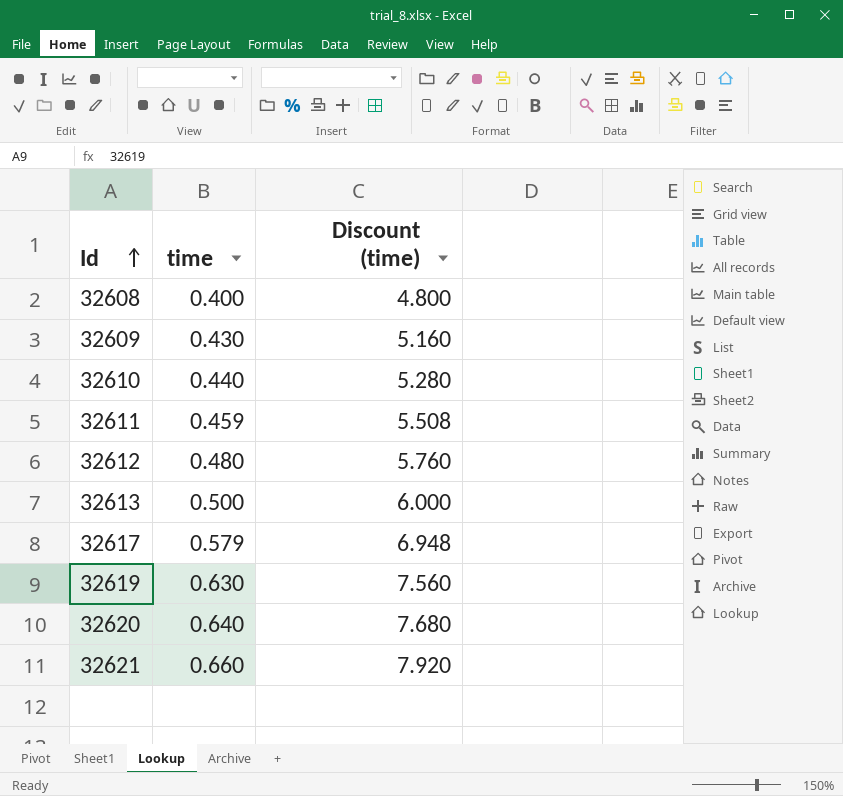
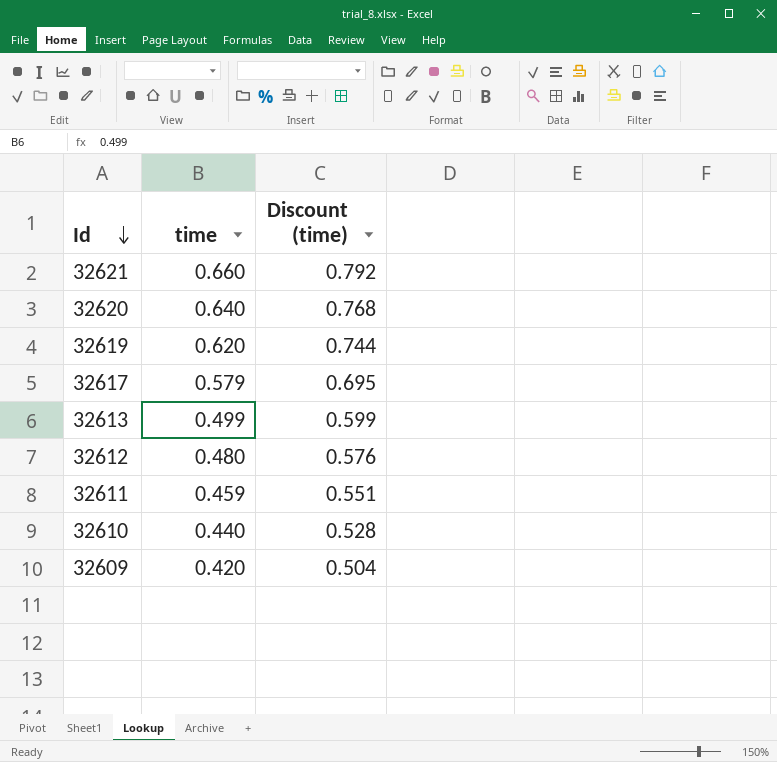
row order: Id ascending -> Id descending
column Discount (time) | formula: [time] * 12 -> [time] * 1.2
row 32608: 0.400 | 4.800 -> none
32619 | time: 0.630 -> 0.620
32613 | time: 0.500 -> 0.499
32609 | time: 0.430 -> 0.420

